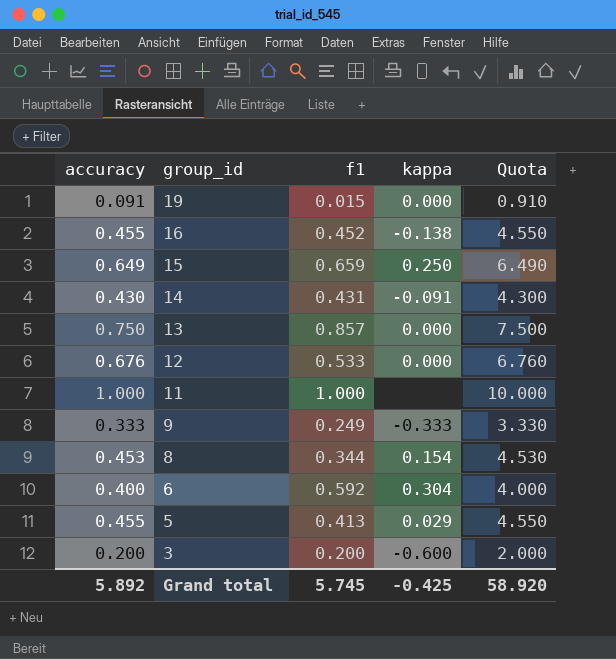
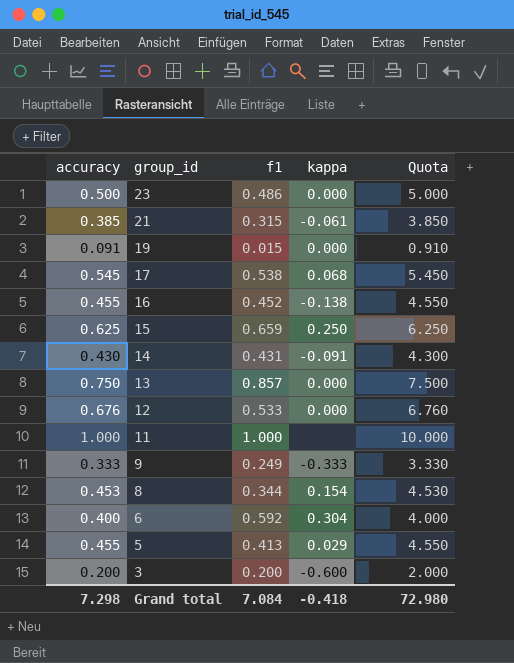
row 23: none -> 0.500 | 0.486 | 0.000 | 5.000
row 21: none -> 0.385 | 0.315 | -0.061 | 3.850
row 17: none -> 0.545 | 0.538 | 0.068 | 5.450
15 | accuracy: 0.649 -> 0.625
15 | Quota: 6.490 -> 6.250
Grand total | accuracy: 5.892 -> 7.298
Grand total | f1: 5.745 -> 7.084
Grand total | kappa: -0.425 -> -0.418
Grand total | Quota: 58.920 -> 72.980

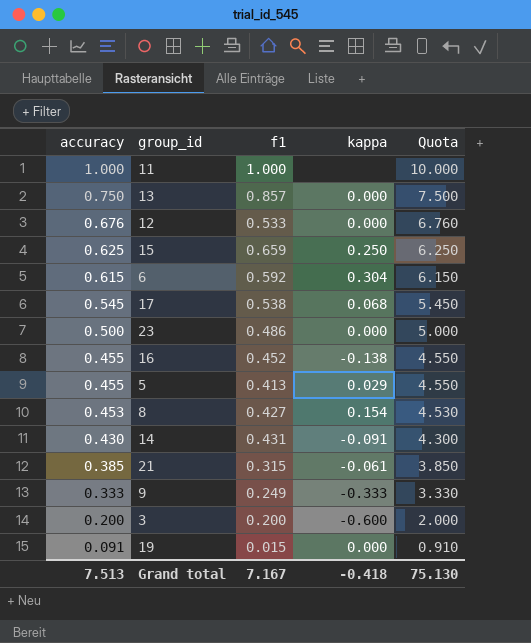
row order: group_id descending -> accuracy descending
6 | accuracy: 0.400 -> 0.615
6 | Quota: 4.000 -> 6.150
8 | f1: 0.344 -> 0.427
Grand total | accuracy: 7.298 -> 7.513
Grand total | f1: 7.084 -> 7.167
Grand total | Quota: 72.980 -> 75.130

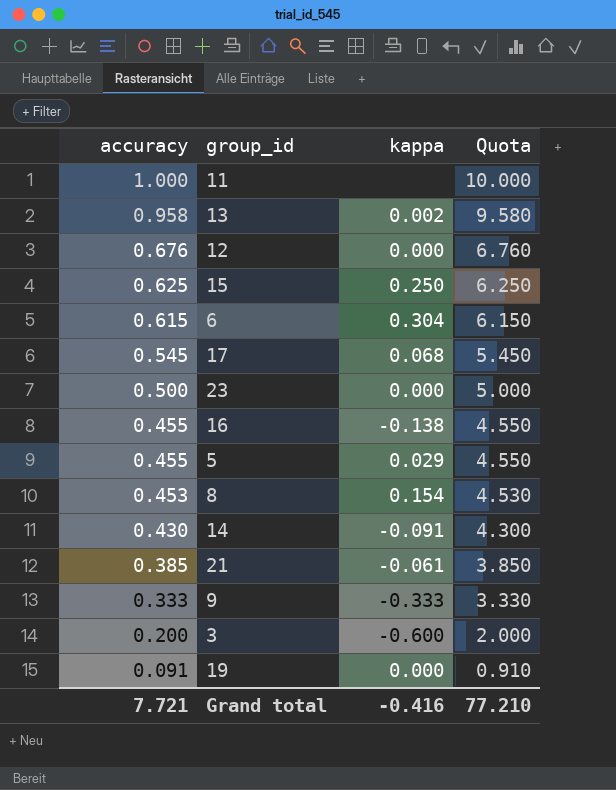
column f1 | position: 3 -> none
13 | accuracy: 0.750 -> 0.958
13 | kappa: 0.000 -> 0.002
13 | Quota: 7.500 -> 9.580
Grand total | accuracy: 7.513 -> 7.721
Grand total | kappa: -0.418 -> -0.416
Grand total | Quota: 75.130 -> 77.210

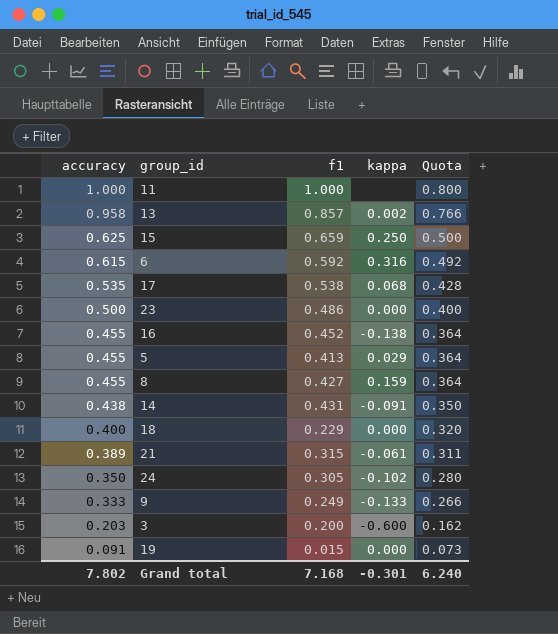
column f1 | position: none -> 3
column Quota | formula: [accuracy] * 10 -> [accuracy] * 0.8
row 12: 0.676 | 0.000 | 6.760 -> none
6 | kappa: 0.304 -> 0.316
17 | accuracy: 0.545 -> 0.535
8 | accuracy: 0.453 -> 0.455
8 | kappa: 0.154 -> 0.159
14 | accuracy: 0.430 -> 0.438
row 18: none -> 0.400 | 0.229 | 0.000 | 0.320
21 | accuracy: 0.385 -> 0.389
row 24: none -> 0.350 | 0.305 | -0.102 | 0.280
9 | kappa: -0.333 -> -0.133
3 | accuracy: 0.200 -> 0.203
Grand total | accuracy: 7.721 -> 7.802
Grand total | kappa: -0.416 -> -0.301
Grand total | Quota: 77.210 -> 6.240

